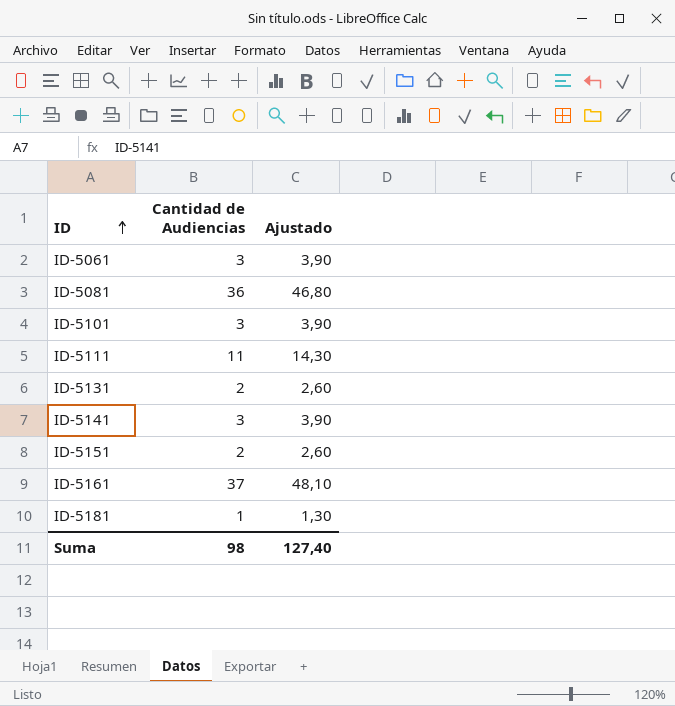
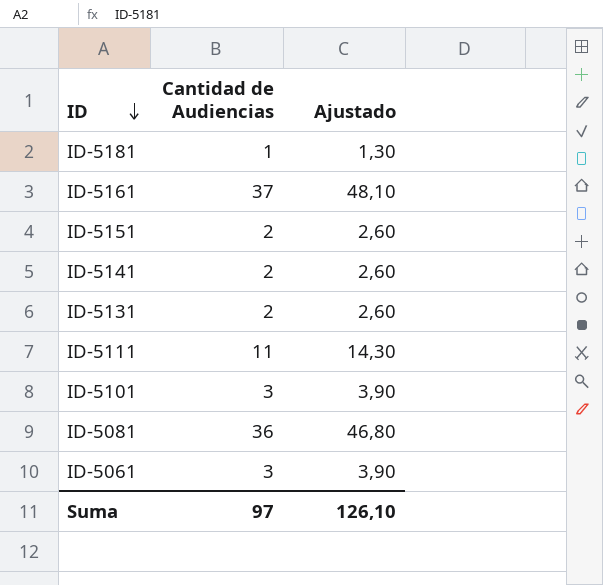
row order: ID ascending -> ID descending
ID-5141 | Cantidad de Audiencias: 3 -> 2
ID-5141 | Ajustado: 3,90 -> 2,60
Suma | Cantidad de Audiencias: 98 -> 97
Suma | Ajustado: 127,40 -> 126,10

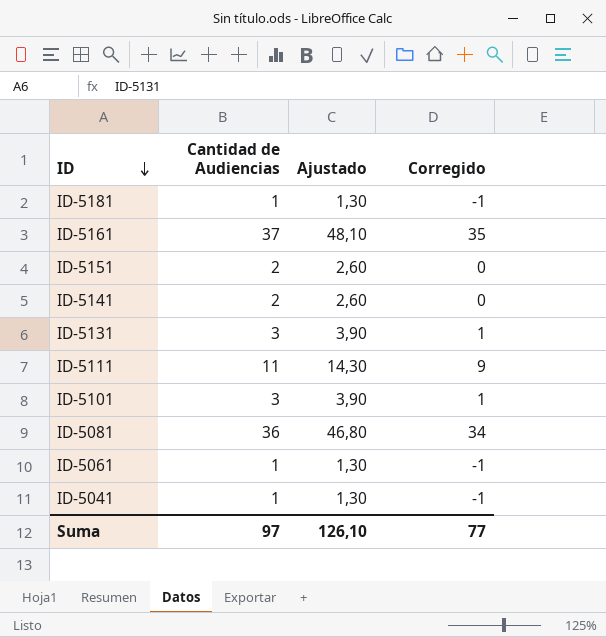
column Corregido | formula: none -> [Cantidad de Audiencias] - 2
ID-5131 | Cantidad de Audiencias: 2 -> 3
ID-5131 | Ajustado: 2,60 -> 3,90
ID-5061 | Cantidad de Audiencias: 3 -> 1
ID-5061 | Ajustado: 3,90 -> 1,30
row ID-5041: none -> 1 | 1,30 | -1

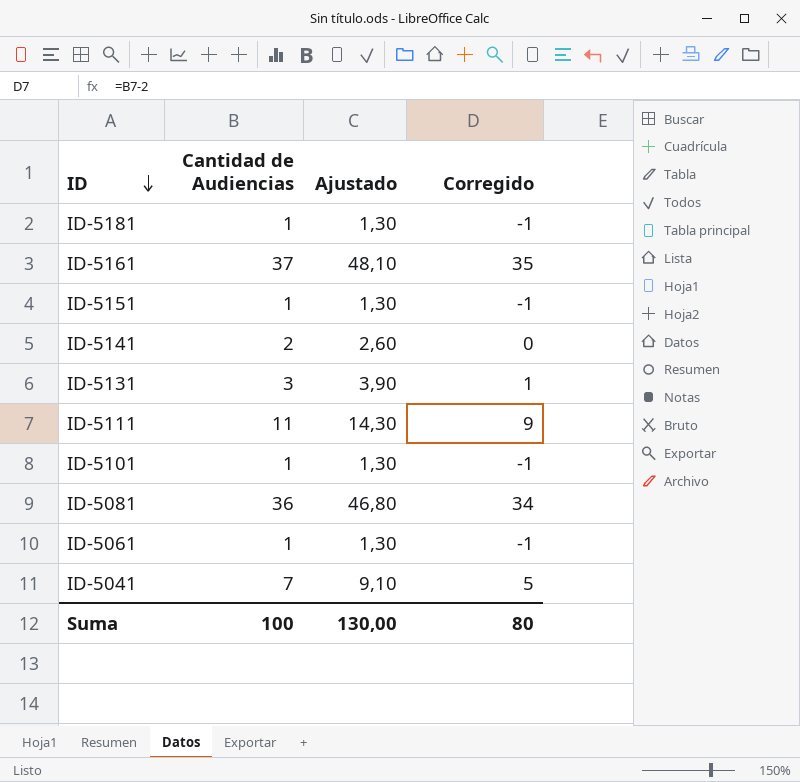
ID-5151 | Cantidad de Audiencias: 2 -> 1
ID-5151 | Ajustado: 2,60 -> 1,30
ID-5151 | Corregido: 0 -> -1
ID-5101 | Cantidad de Audiencias: 3 -> 1
ID-5101 | Ajustado: 3,90 -> 1,30
ID-5101 | Corregido: 1 -> -1
ID-5041 | Cantidad de Audiencias: 1 -> 7
ID-5041 | Ajustado: 1,30 -> 9,10
ID-5041 | Corregido: -1 -> 5
Suma | Cantidad de Audiencias: 97 -> 100
Suma | Ajustado: 126,10 -> 130,00
Suma | Corregido: 77 -> 80

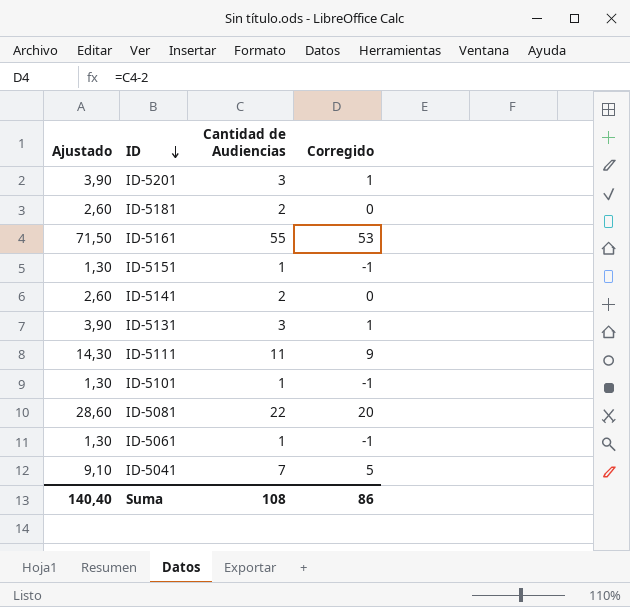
column Ajustado | position: 3 -> 1
row ID-5201: none -> 3,90 | 3 | 1
ID-5181 | Ajustado: 1,30 -> 2,60
ID-5181 | Cantidad de Audiencias: 1 -> 2
ID-5181 | Corregido: -1 -> 0
ID-5161 | Ajustado: 48,10 -> 71,50
ID-5161 | Cantidad de Audiencias: 37 -> 55
ID-5161 | Corregido: 35 -> 53
ID-5081 | Ajustado: 46,80 -> 28,60
ID-5081 | Cantidad de Audiencias: 36 -> 22
ID-5081 | Corregido: 34 -> 20
Suma | Ajustado: 130,00 -> 140,40
Suma | Cantidad de Audiencias: 100 -> 108
Suma | Corregido: 80 -> 86

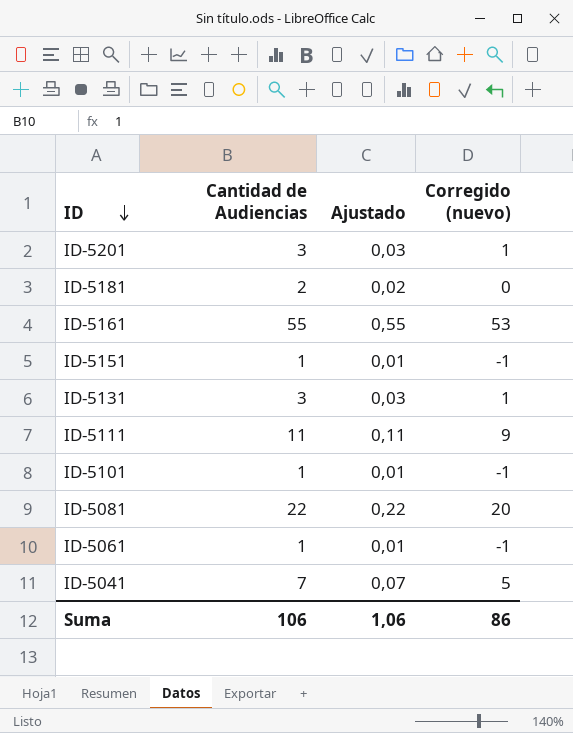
column Ajustado | formula: [Cantidad de Audiencias] * 1,3 -> [Cantidad de Audiencias] * 0,01
column Ajustado | position: 1 -> 3
column name: Corregido -> Corregido (nuevo)
row ID-5141: 2,60 | 2 | 0 -> none
Suma | Cantidad de Audiencias: 108 -> 106
Suma | Ajustado: 140,40 -> 1,06

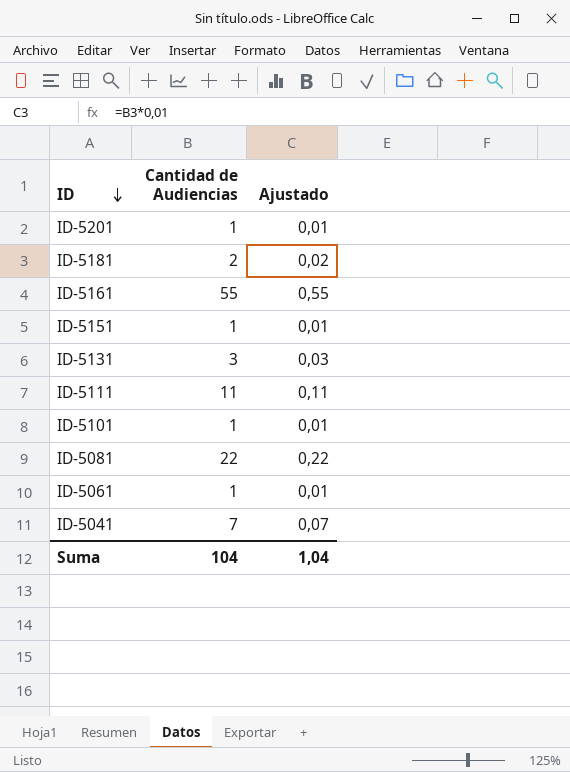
column Corregido (nuevo) | formula: [Cantidad de Audiencias] - 2 -> none
ID-5201 | Cantidad de Audiencias: 3 -> 1
ID-5201 | Ajustado: 0,03 -> 0,01
Suma | Cantidad de Audiencias: 106 -> 104
Suma | Ajustado: 1,06 -> 1,04

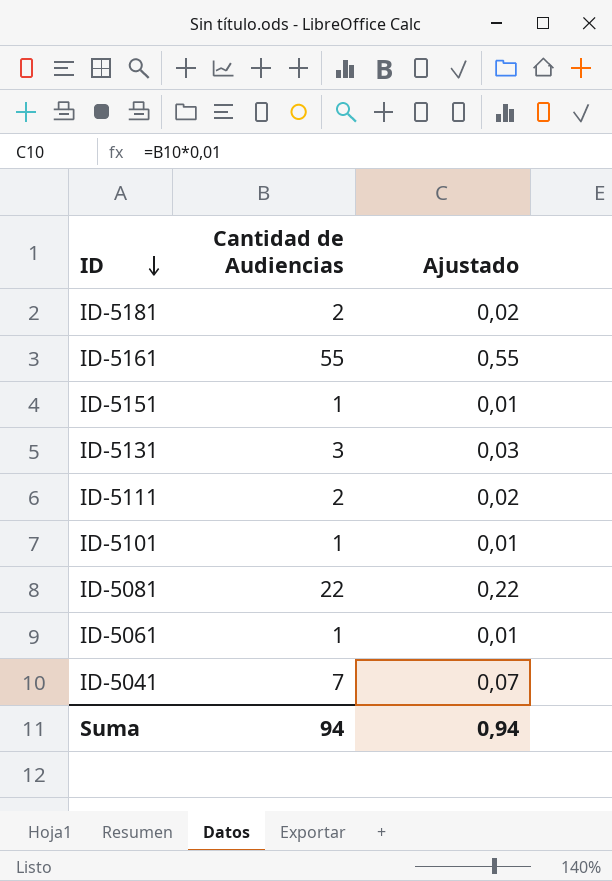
row ID-5201: 1 | 0,01 -> none
ID-5111 | Cantidad de Audiencias: 11 -> 2
ID-5111 | Ajustado: 0,11 -> 0,02
Suma | Cantidad de Audiencias: 104 -> 94
Suma | Ajustado: 1,04 -> 0,94

